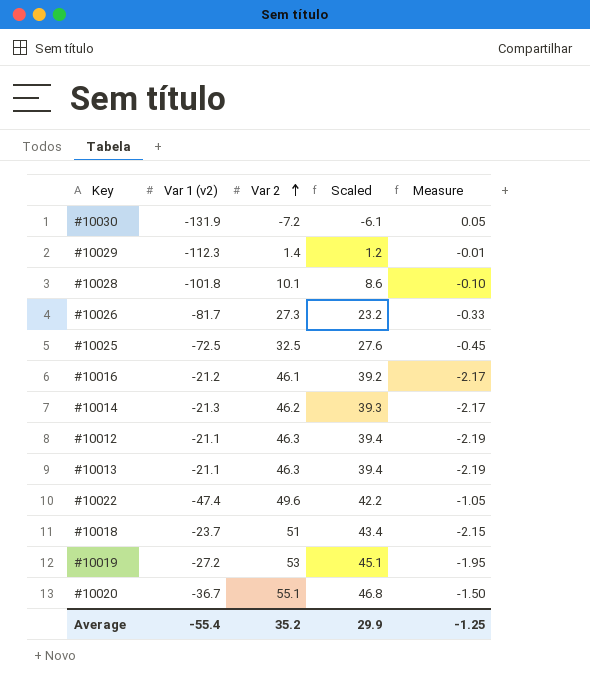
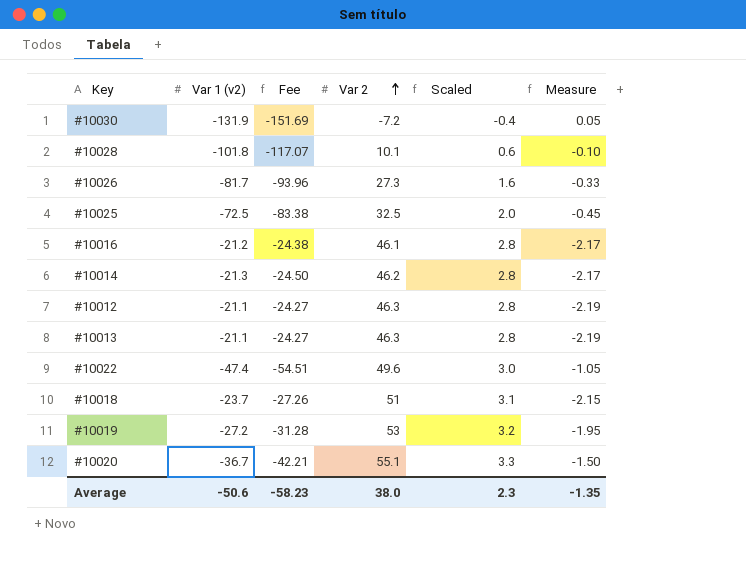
column Fee | formula: none -> [Var 1 (v2)] * 1.15
column Scaled | formula: [Var 2] * 0.85 -> [Var 2] * 0.06
row #10029: -112.3 | 1.4 | 1.2 | -0.01 -> none
Average | Var 1 (v2): -55.4 -> -50.6
Average | Var 2: 35.2 -> 38.0
Average | Scaled: 29.9 -> 2.3
Average | Measure: -1.25 -> -1.35

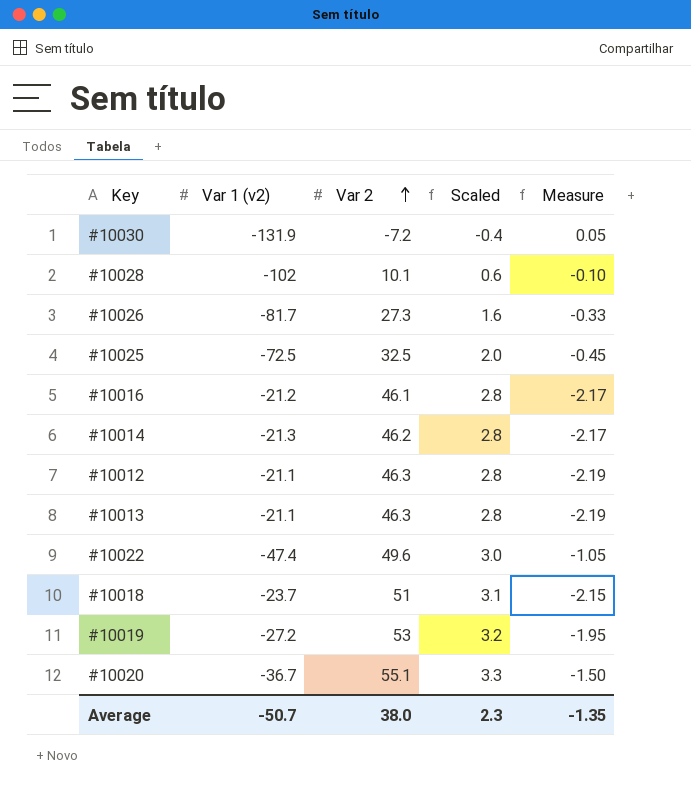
column Fee | formula: [Var 1 (v2)] * 1.15 -> none
#10028 | Var 1 (v2): -101.8 -> -102
Average | Var 1 (v2): -50.6 -> -50.7

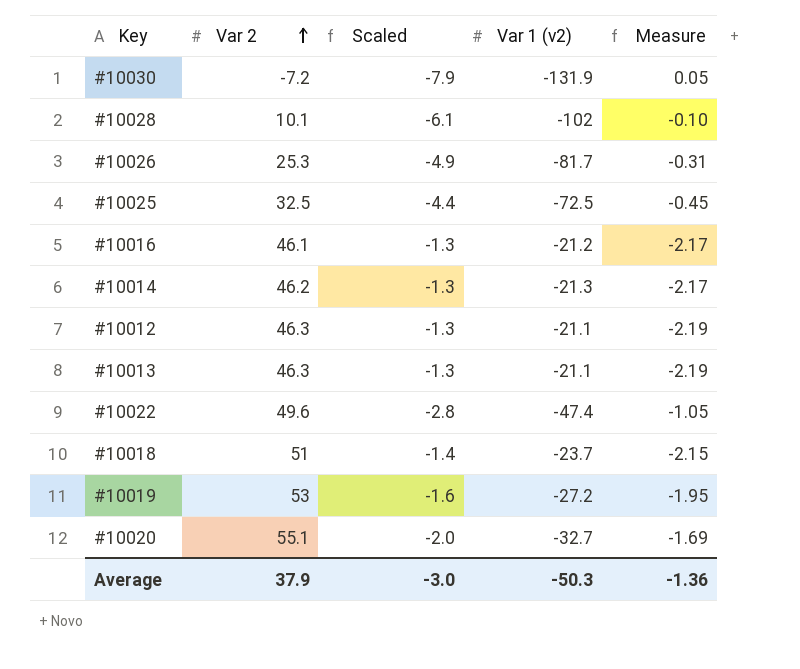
column Scaled | formula: [Var 2] * 0.06 -> [Var 1 (v2)] * 0.06
column Var 1 (v2) | position: 2 -> 4
#10026 | Var 2: 27.3 -> 25.3
#10026 | Measure: -0.33 -> -0.31
#10020 | Var 1 (v2): -36.7 -> -32.7
#10020 | Measure: -1.50 -> -1.69
Average | Var 2: 38.0 -> 37.9
Average | Scaled: 2.3 -> -3.0
Average | Var 1 (v2): -50.7 -> -50.3
Average | Measure: -1.35 -> -1.36

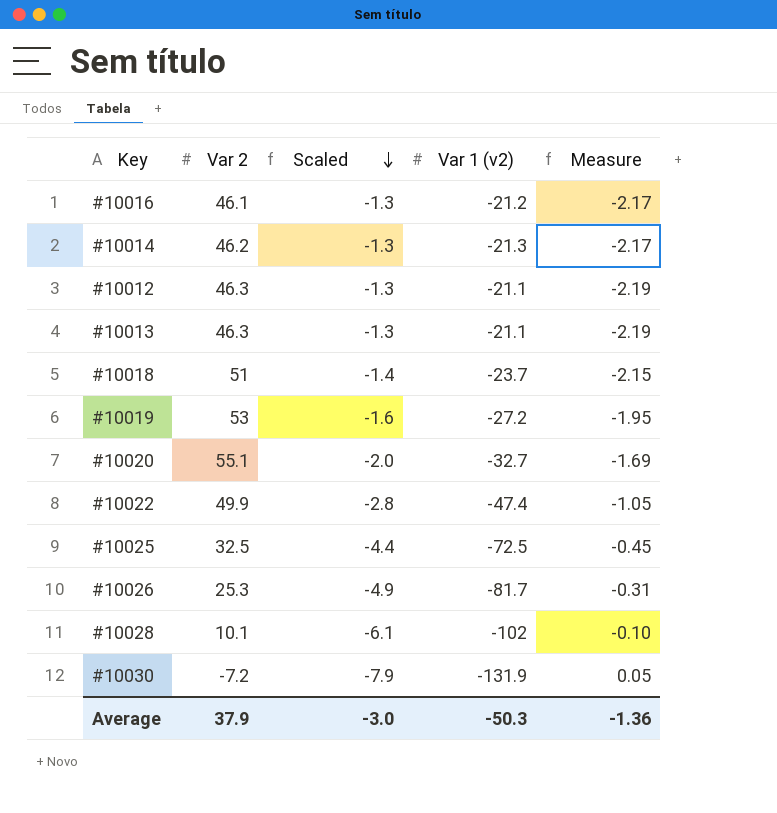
row order: Var 2 ascending -> Scaled descending
#10022 | Var 2: 49.6 -> 49.9

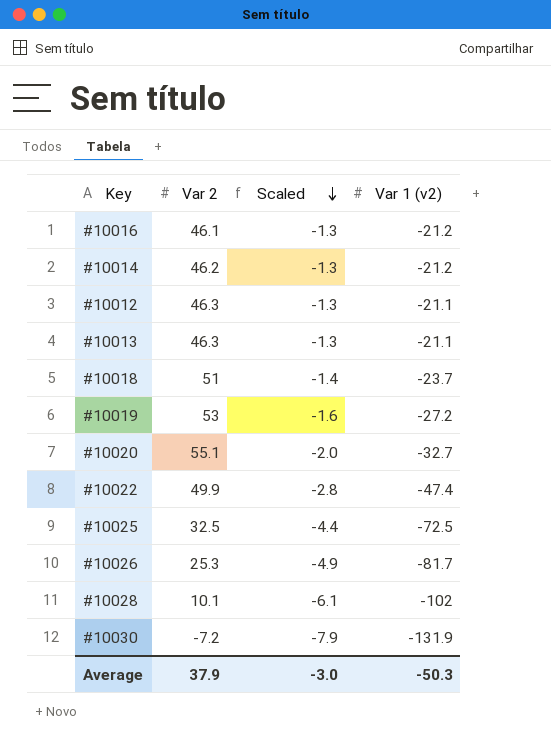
column Measure | formula: [Var 2] / [Var 1 (v2)] -> none
#10014 | Var 1 (v2): -21.3 -> -21.2

